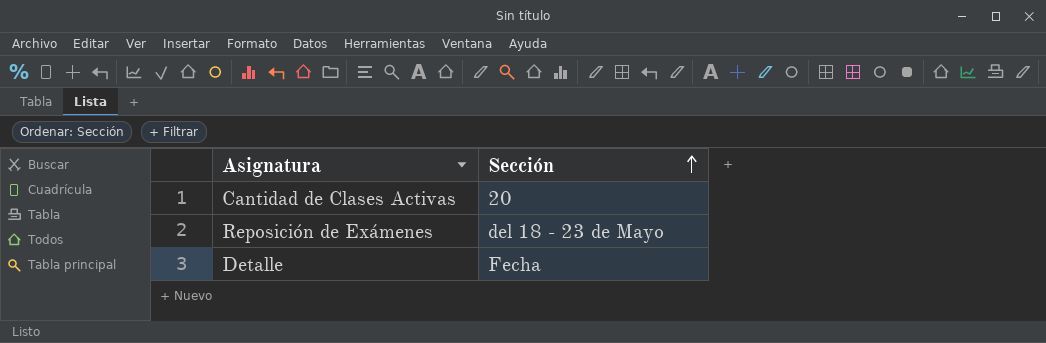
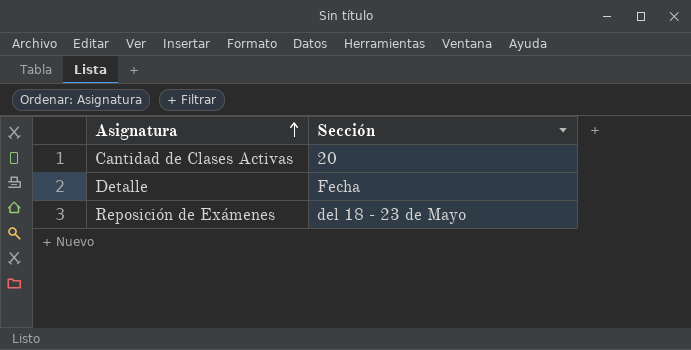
row order: Sección ascending -> Asignatura ascending

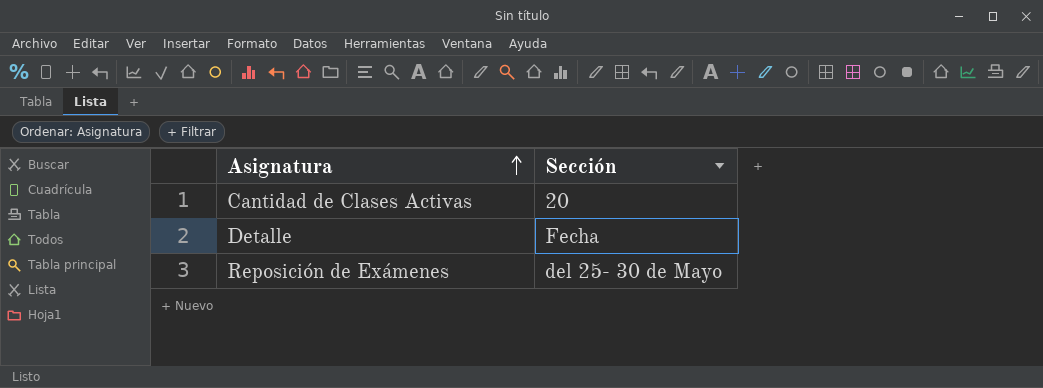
Reposición de Exámenes | Sección: del 18 - 23 de Mayo -> del 25- 30 de Mayo

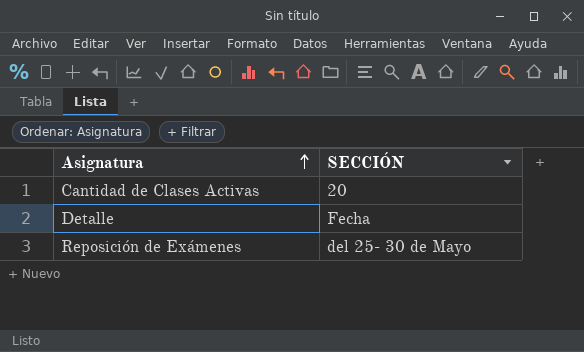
column name: Sección -> SECCIÓN

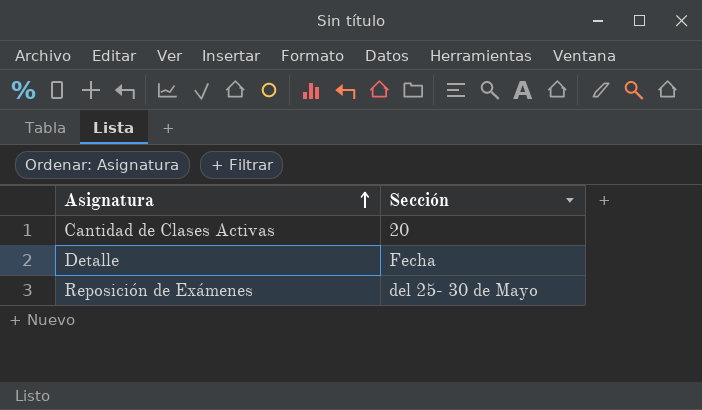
column name: SECCIÓN -> Sección

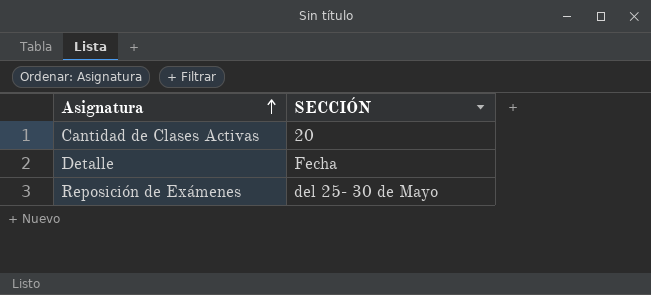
column name: Sección -> SECCIÓN

